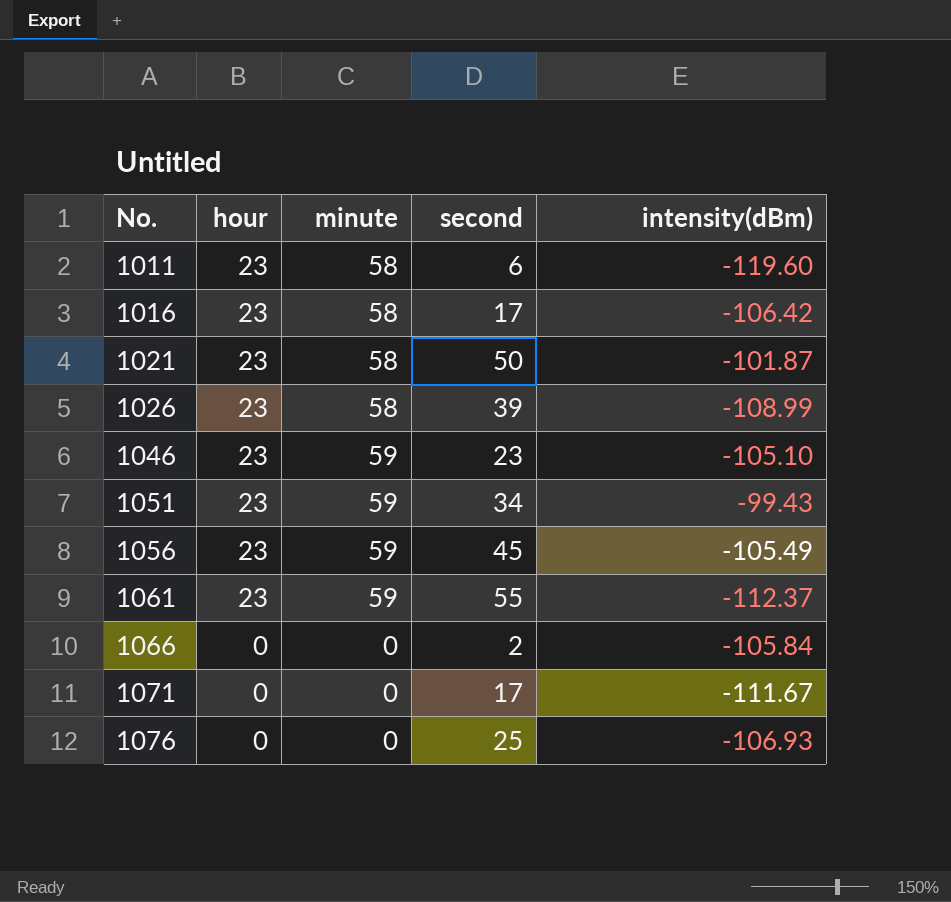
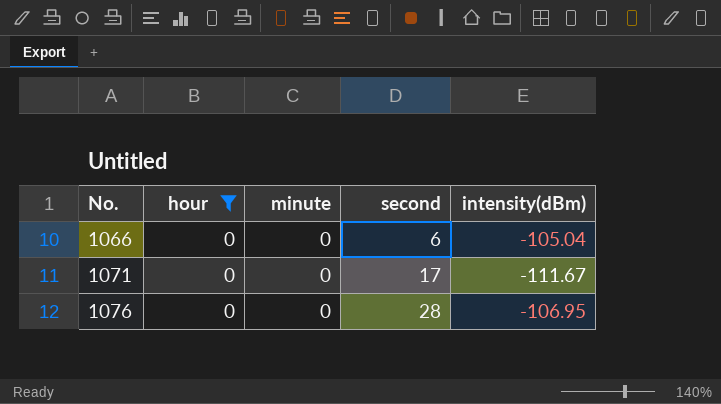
filter: none -> hour = 0
1066 | second: 2 -> 6
1066 | intensity(dBm): -105.84 -> -105.04
1076 | second: 25 -> 28
1076 | intensity(dBm): -106.93 -> -106.95

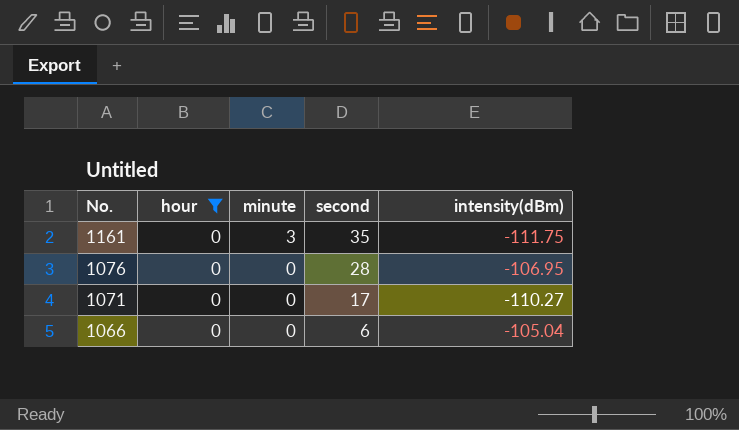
row order: No. ascending -> No. descending
row 1161: none -> 0 | 3 | 35 | -111.75
1071 | intensity(dBm): -111.67 -> -110.27

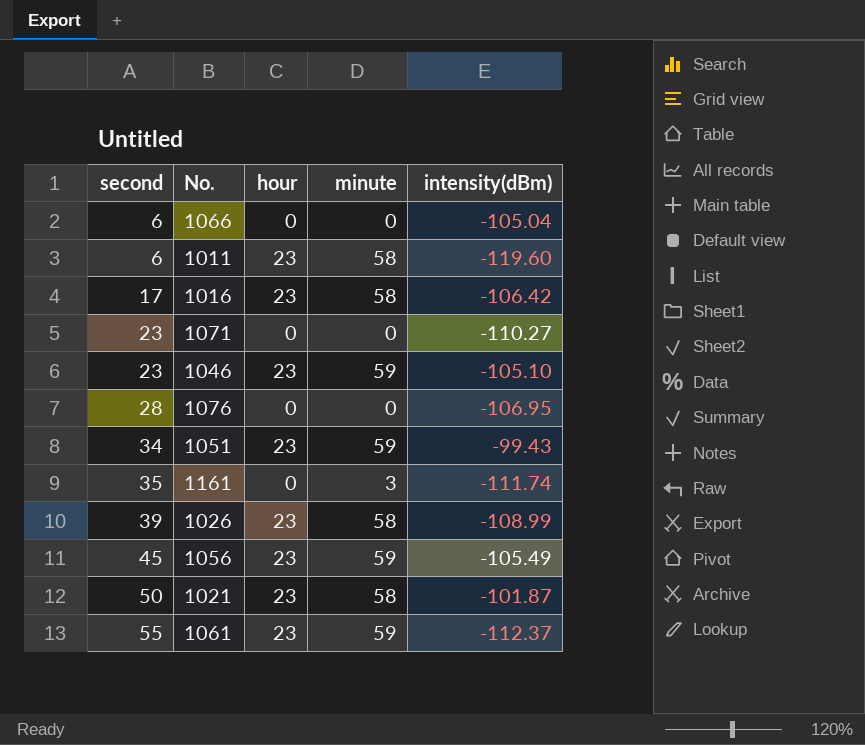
filter: hour = 0 -> none
row order: No. descending -> second ascending
column second | position: 4 -> 1
1071 | second: 17 -> 23
1161 | intensity(dBm): -111.75 -> -111.74

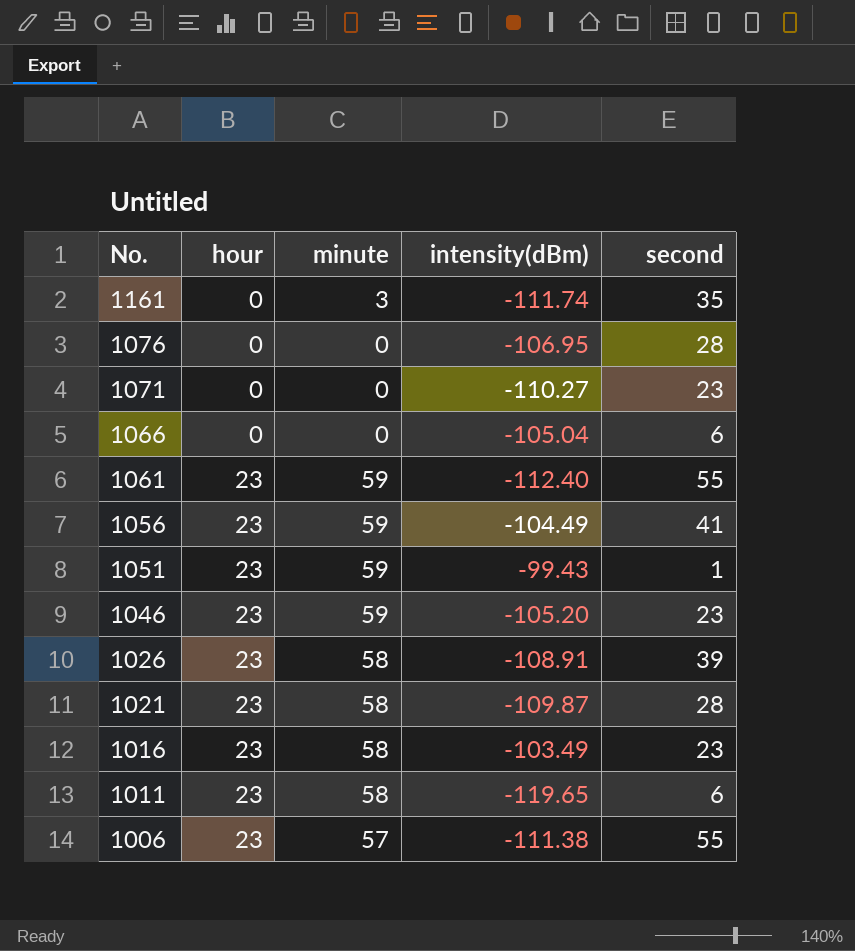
row order: second ascending -> No. descending
column second | position: 1 -> 5
1061 | intensity(dBm): -112.37 -> -112.40
1056 | intensity(dBm): -105.49 -> -104.49
1056 | second: 45 -> 41
1051 | second: 34 -> 1
1046 | intensity(dBm): -105.10 -> -105.20
1026 | intensity(dBm): -108.99 -> -108.91
1021 | intensity(dBm): -101.87 -> -109.87
1021 | second: 50 -> 28
1016 | intensity(dBm): -106.42 -> -103.49
1016 | second: 17 -> 23
1011 | intensity(dBm): -119.60 -> -119.65
row 1006: none -> 23 | 57 | -111.38 | 55

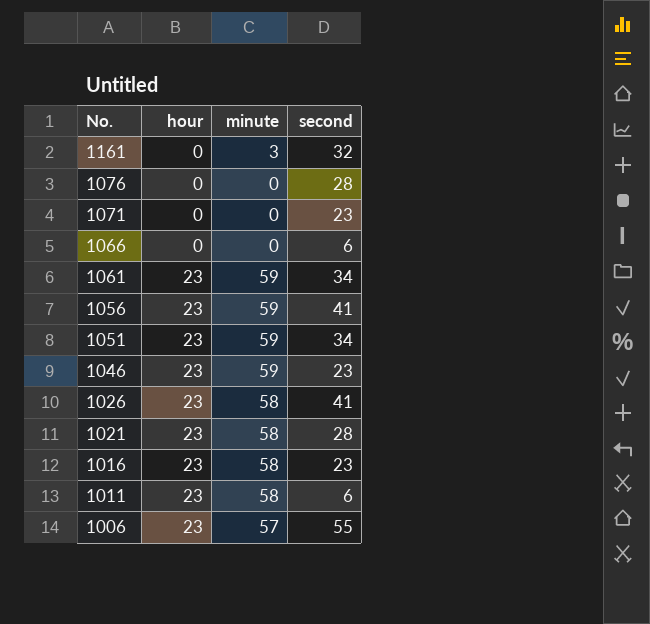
column intensity(dBm) | position: 4 -> none
1161 | second: 35 -> 32
1061 | second: 55 -> 34
1051 | second: 1 -> 34
1026 | second: 39 -> 41

